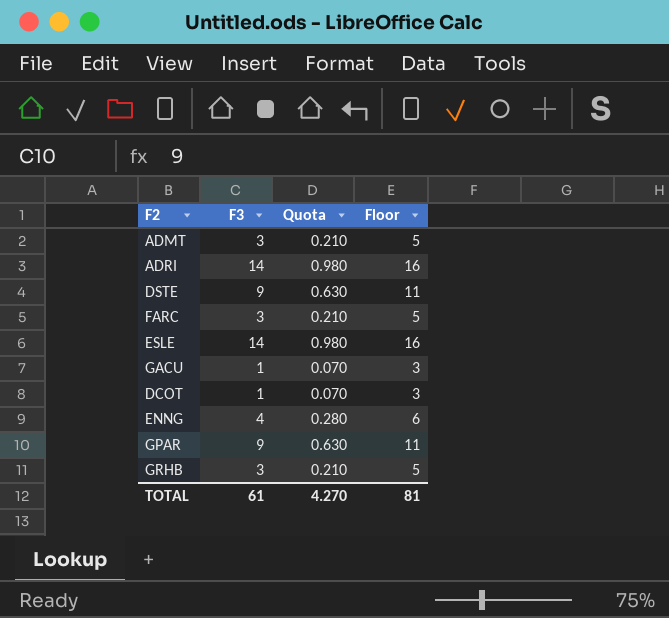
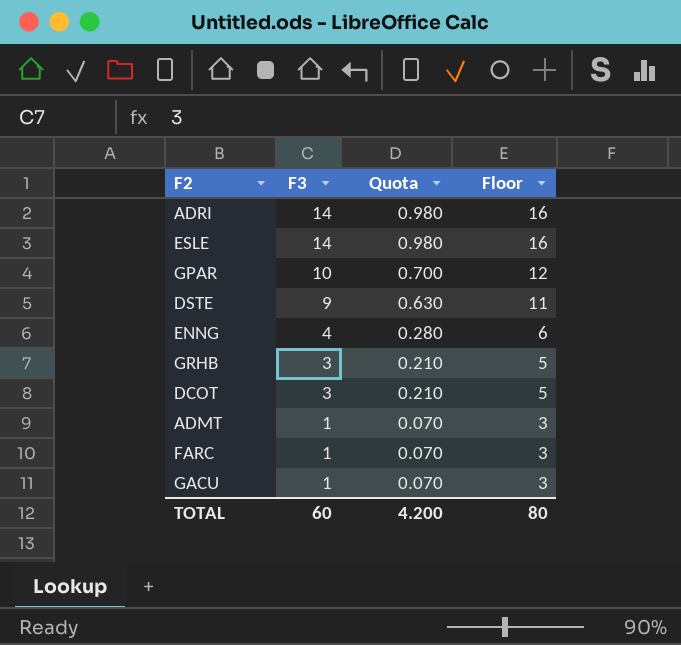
row order: none -> F3 descending
GPAR | F3: 9 -> 10
GPAR | Quota: 0.630 -> 0.700
GPAR | Floor: 11 -> 12
DCOT | F3: 1 -> 3
DCOT | Quota: 0.070 -> 0.210
DCOT | Floor: 3 -> 5
ADMT | F3: 3 -> 1
ADMT | Quota: 0.210 -> 0.070
ADMT | Floor: 5 -> 3
FARC | F3: 3 -> 1
FARC | Quota: 0.210 -> 0.070
FARC | Floor: 5 -> 3
TOTAL | F3: 61 -> 60
TOTAL | Quota: 4.270 -> 4.200
TOTAL | Floor: 81 -> 80

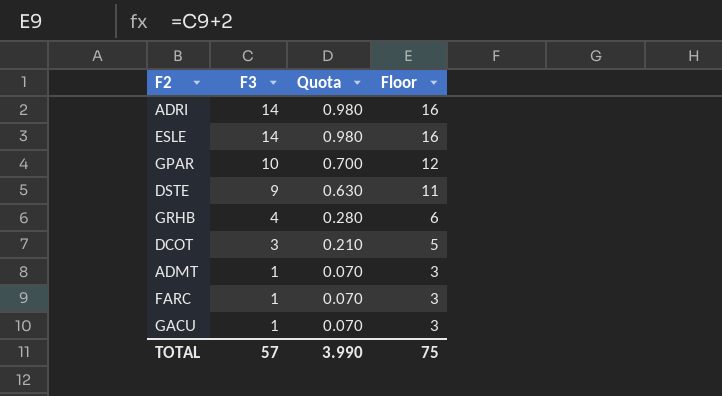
row ENNG: 4 | 0.280 | 6 -> none
GRHB | F3: 3 -> 4
GRHB | Quota: 0.210 -> 0.280
GRHB | Floor: 5 -> 6
TOTAL | F3: 60 -> 57
TOTAL | Quota: 4.200 -> 3.990
TOTAL | Floor: 80 -> 75

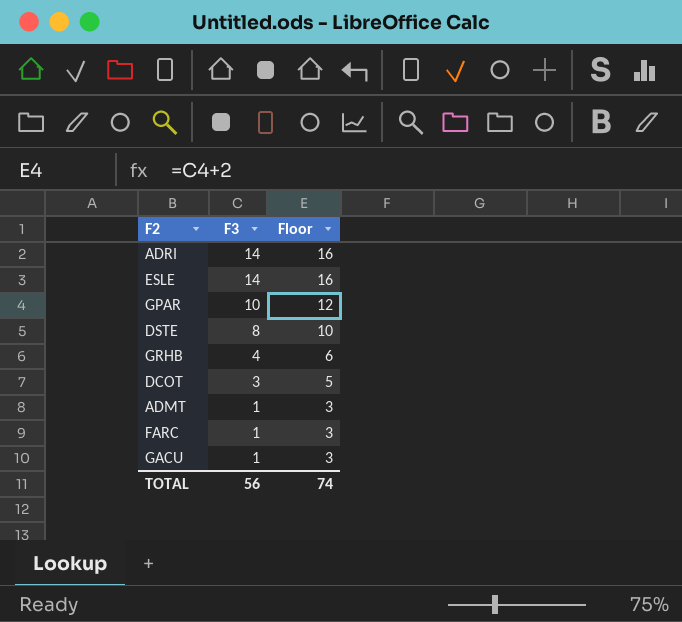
column Quota | formula: [F3] * 0.07 -> none
DSTE | F3: 9 -> 8
DSTE | Floor: 11 -> 10
TOTAL | F3: 57 -> 56
TOTAL | Floor: 75 -> 74

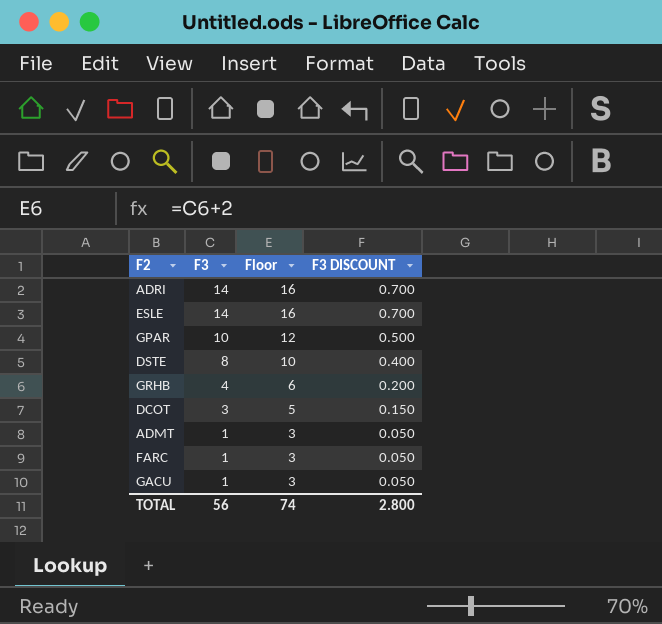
column F3 DISCOUNT | formula: none -> [F3] * 0.05

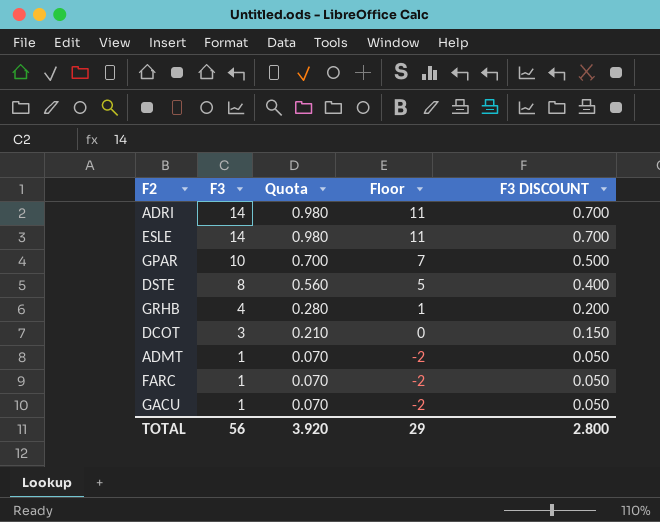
column Quota | formula: none -> [F3] * 0.07
column Floor | formula: [F3] + 2 -> [F3] - 3
TOTAL | Floor: 74 -> 29

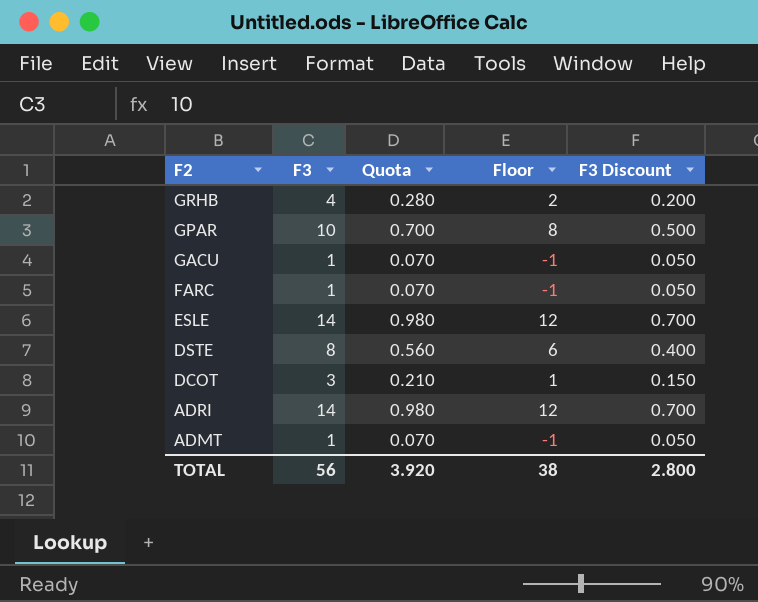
row order: F3 descending -> F2 descending
column Floor | formula: [F3] - 3 -> [F3] - 2
column name: F3 DISCOUNT -> F3 Discount
TOTAL | Floor: 29 -> 38

